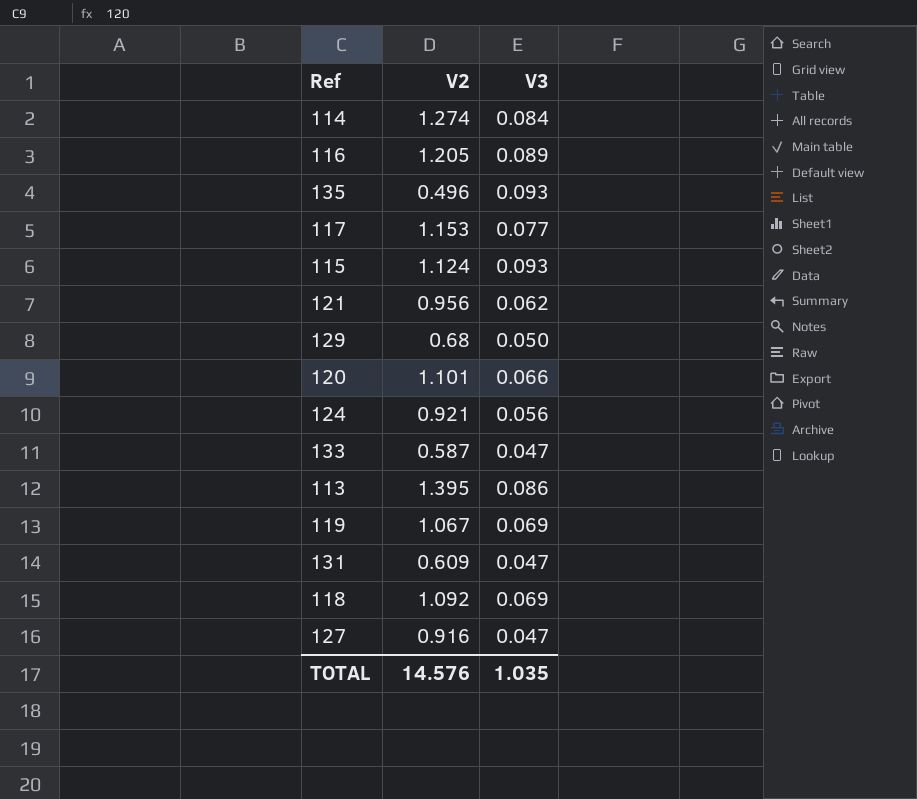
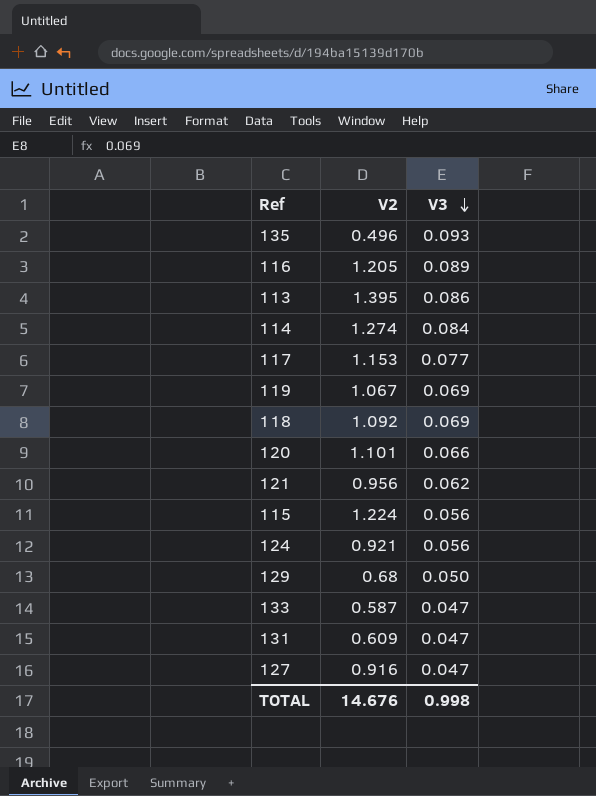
row order: none -> V3 descending
115 | V2: 1.124 -> 1.224
115 | V3: 0.093 -> 0.056
TOTAL | V2: 14.576 -> 14.676
TOTAL | V3: 1.035 -> 0.998

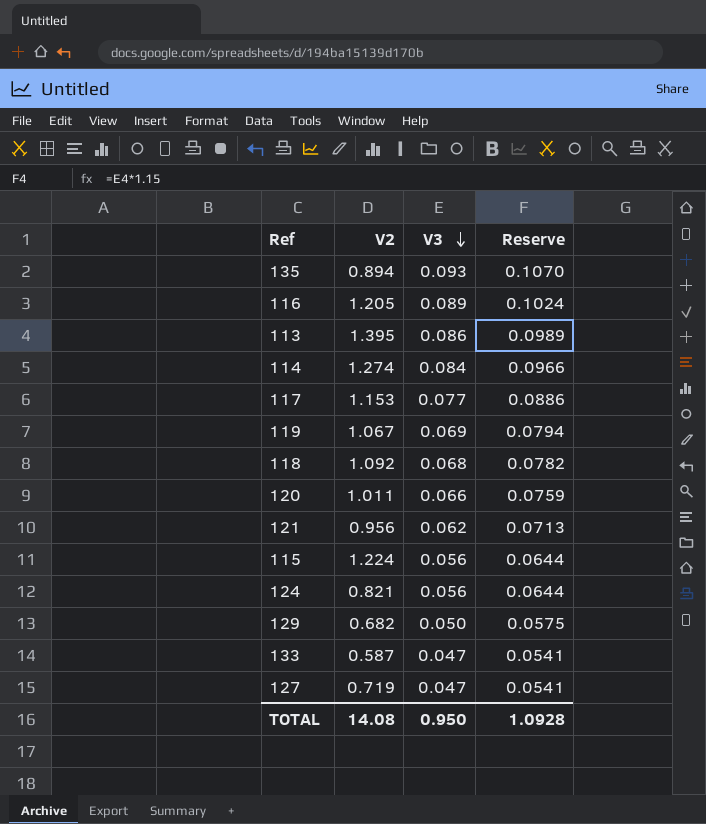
column Reserve | formula: none -> [V3] * 1.15
row 131: 0.609 | 0.047 -> none
135 | V2: 0.496 -> 0.894
118 | V3: 0.069 -> 0.068
120 | V2: 1.101 -> 1.011
124 | V2: 0.921 -> 0.821
129 | V2: 0.68 -> 0.682
127 | V2: 0.916 -> 0.719
TOTAL | V2: 14.676 -> 14.08
TOTAL | V3: 0.998 -> 0.950

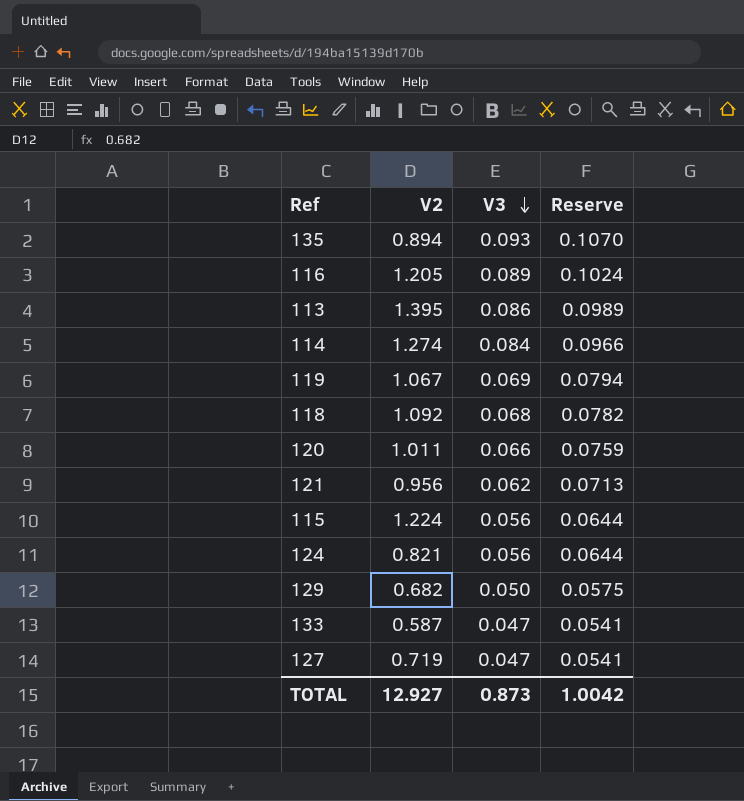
row 117: 1.153 | 0.077 | 0.0886 -> none
TOTAL | V2: 14.08 -> 12.927
TOTAL | V3: 0.950 -> 0.873
TOTAL | Reserve: 1.0928 -> 1.0042

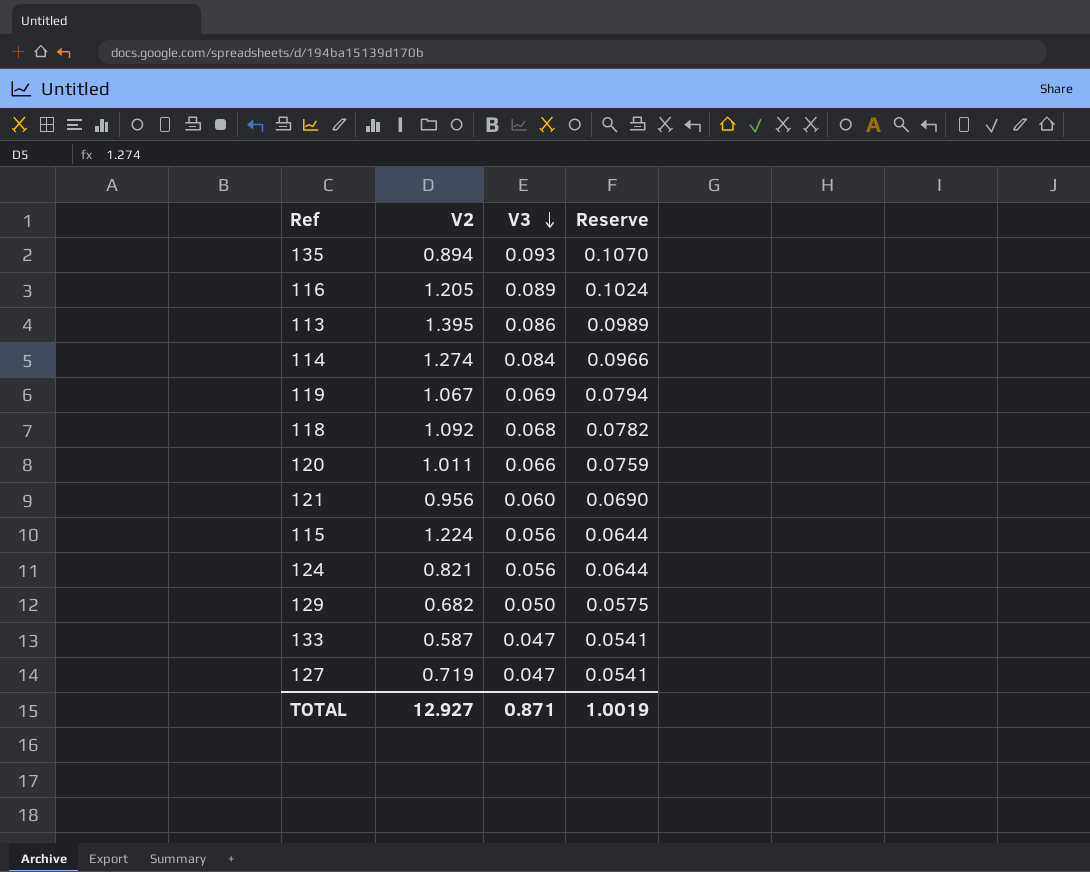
121 | V3: 0.062 -> 0.060
121 | Reserve: 0.0713 -> 0.0690
TOTAL | V3: 0.873 -> 0.871
TOTAL | Reserve: 1.0042 -> 1.0019

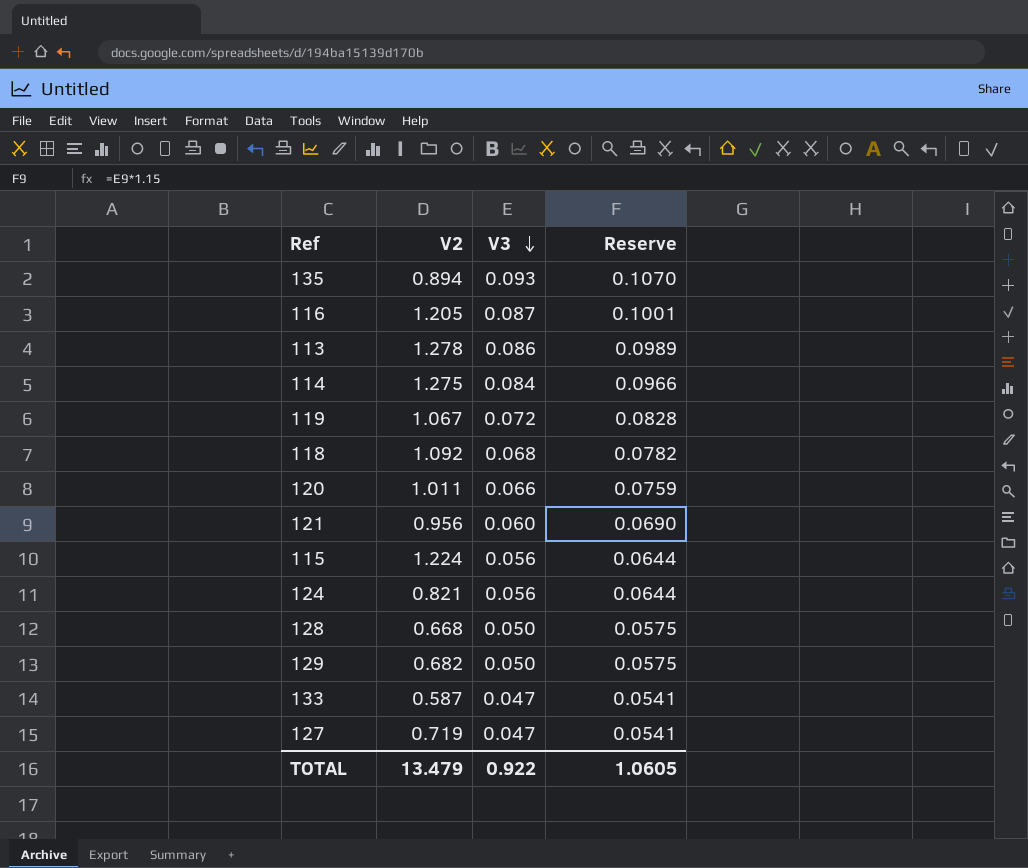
116 | V3: 0.089 -> 0.087
116 | Reserve: 0.1024 -> 0.1001
113 | V2: 1.395 -> 1.278
114 | V2: 1.274 -> 1.275
119 | V3: 0.069 -> 0.072
119 | Reserve: 0.0794 -> 0.0828
row 128: none -> 0.668 | 0.050 | 0.0575
TOTAL | V2: 12.927 -> 13.479
TOTAL | V3: 0.871 -> 0.922
TOTAL | Reserve: 1.0019 -> 1.0605

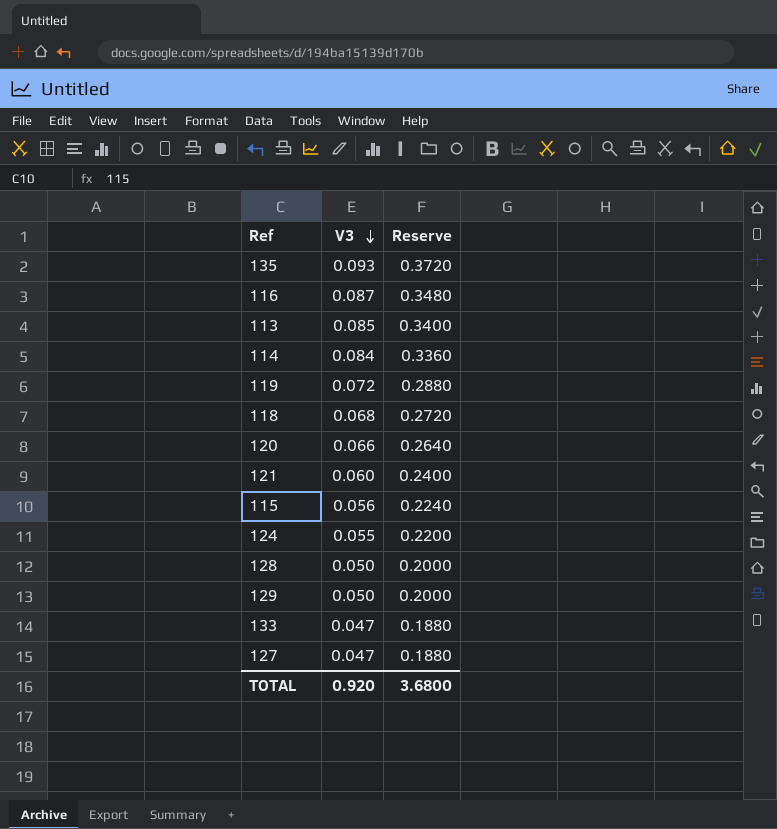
column V2 | position: 2 -> none
column Reserve | formula: [V3] * 1.15 -> [V3] * 4
113 | V3: 0.086 -> 0.085
124 | V3: 0.056 -> 0.055
TOTAL | V3: 0.922 -> 0.920
TOTAL | Reserve: 1.0605 -> 3.6800

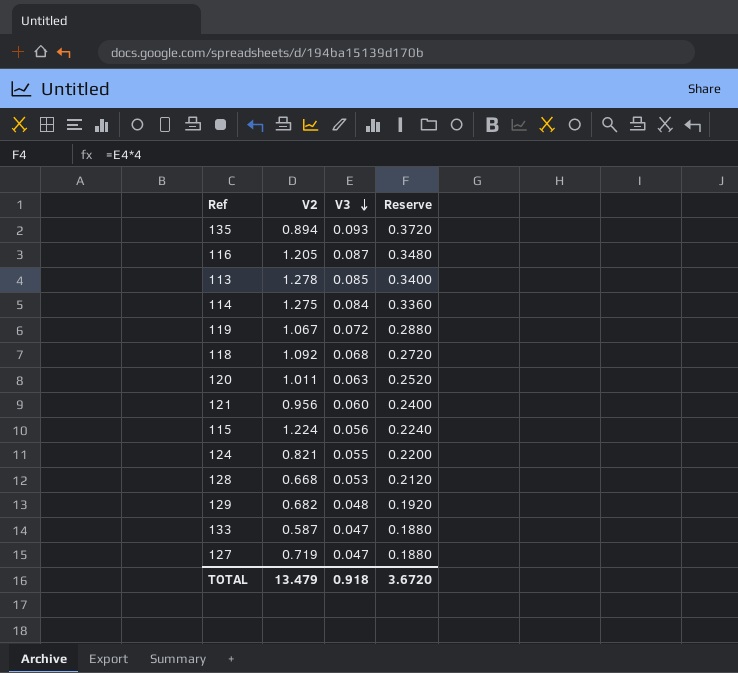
column V2 | position: none -> 2
120 | V3: 0.066 -> 0.063
120 | Reserve: 0.2640 -> 0.2520
128 | V3: 0.050 -> 0.053
128 | Reserve: 0.2000 -> 0.2120
129 | V3: 0.050 -> 0.048
129 | Reserve: 0.2000 -> 0.1920
TOTAL | V3: 0.920 -> 0.918
TOTAL | Reserve: 3.6800 -> 3.6720

